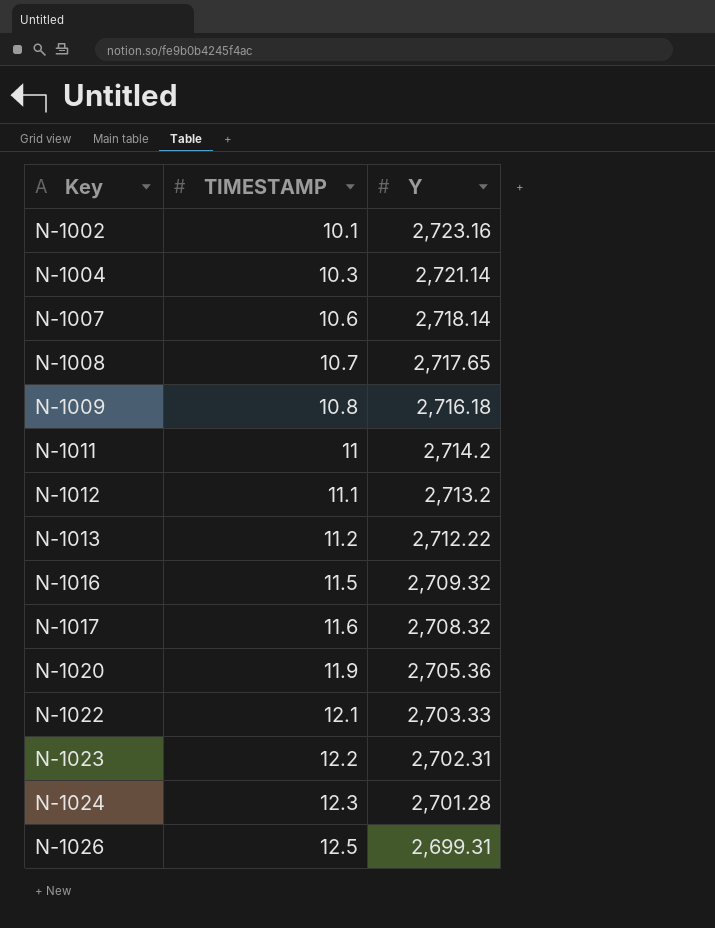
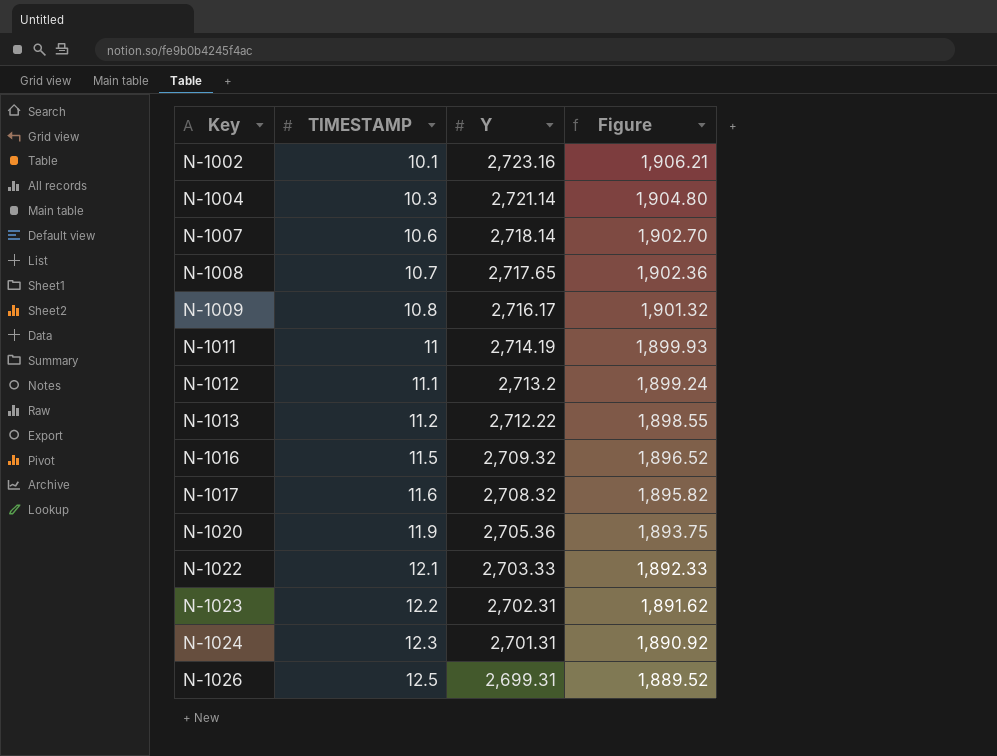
column Figure | formula: none -> [Y] * 0.7
N-1009 | Y: 2,716.18 -> 2,716.17
N-1011 | Y: 2,714.2 -> 2,714.19
N-1024 | Y: 2,701.28 -> 2,701.31

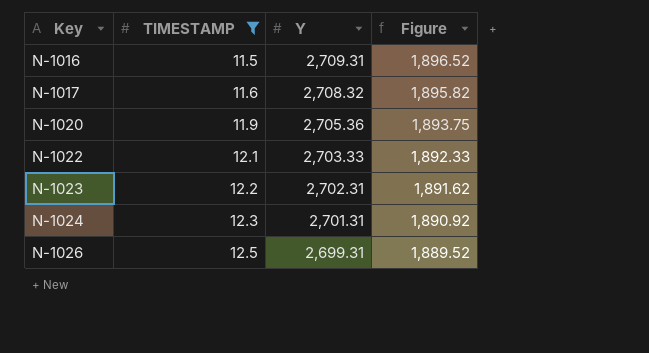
filter: none -> TIMESTAMP >= 11.5
N-1016 | Y: 2,709.32 -> 2,709.31

